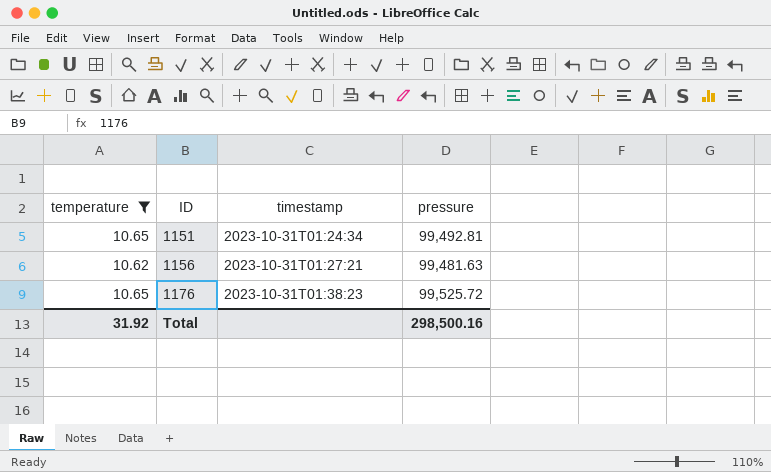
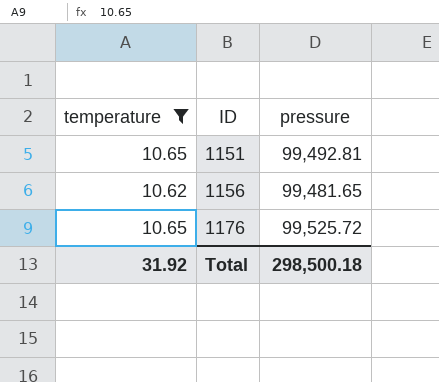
column timestamp | position: 3 -> none
1156 | pressure: 99,481.63 -> 99,481.65
Total | pressure: 298,500.16 -> 298,500.18

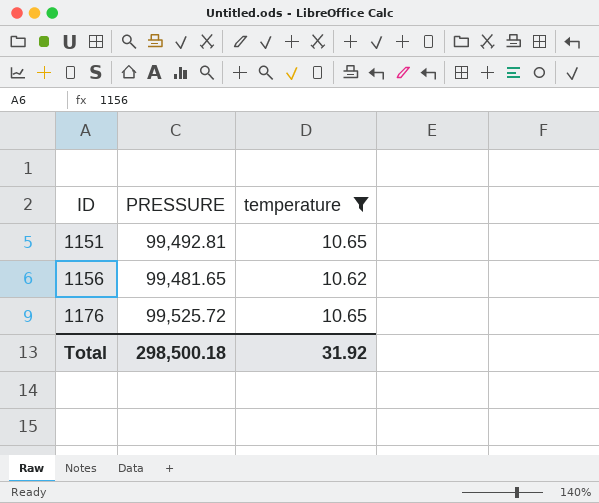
column name: pressure -> PRESSURE
column temperature | position: 1 -> 3

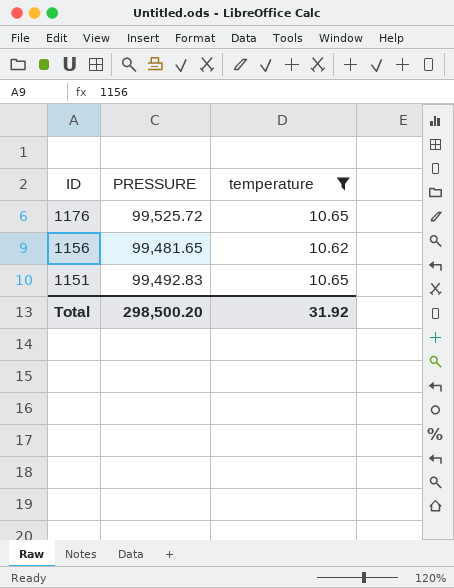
row order: ID ascending -> ID descending
1151 | PRESSURE: 99,492.81 -> 99,492.83
Total | PRESSURE: 298,500.18 -> 298,500.20

